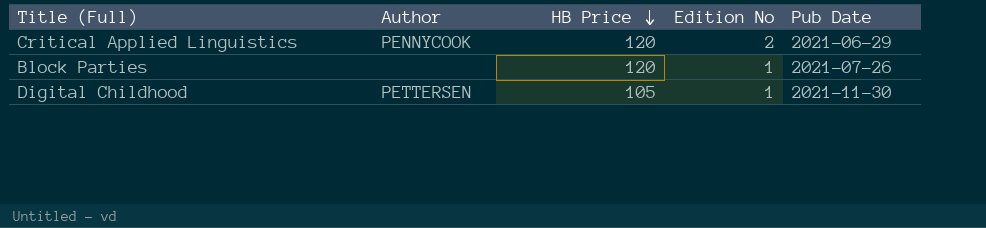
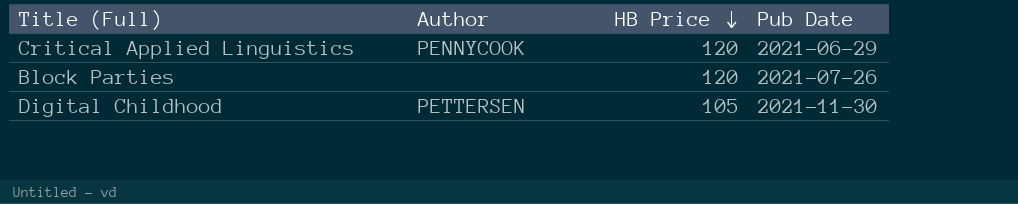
column Edition No | position: 4 -> none

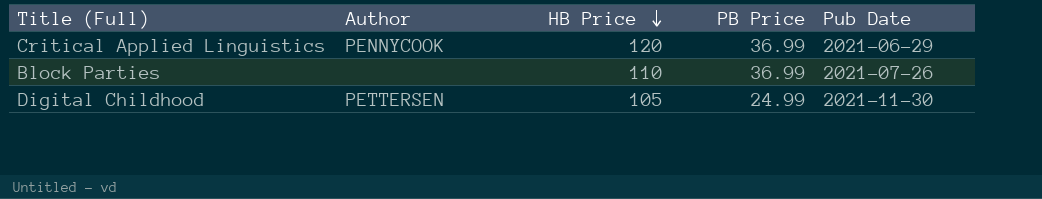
column PB Price | position: none -> 4
Block Parties | HB Price: 120 -> 110

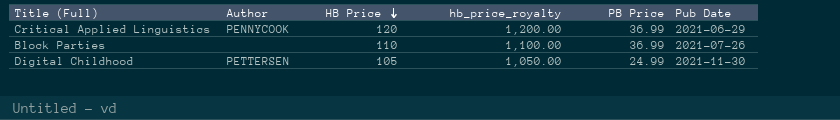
column hb_price_royalty | formula: none -> [HB Price] * 10

